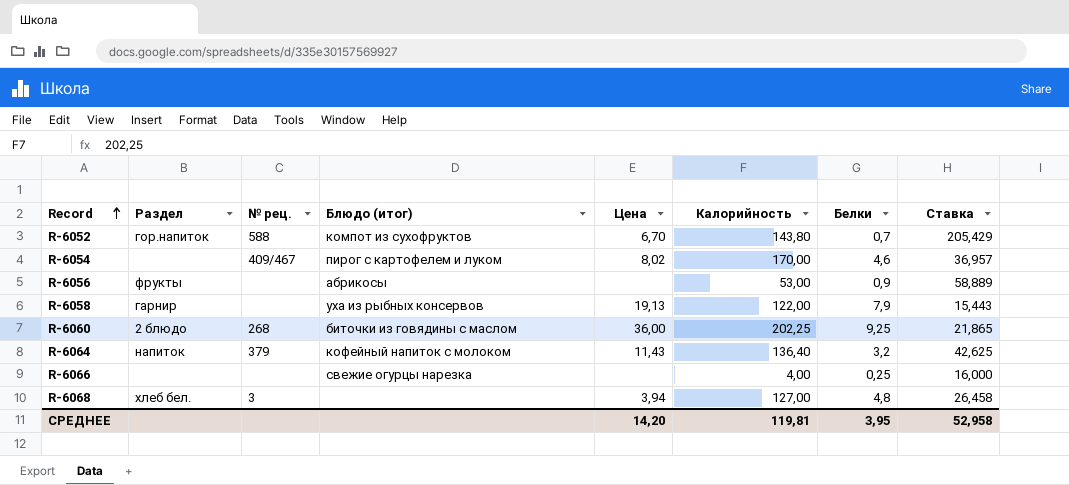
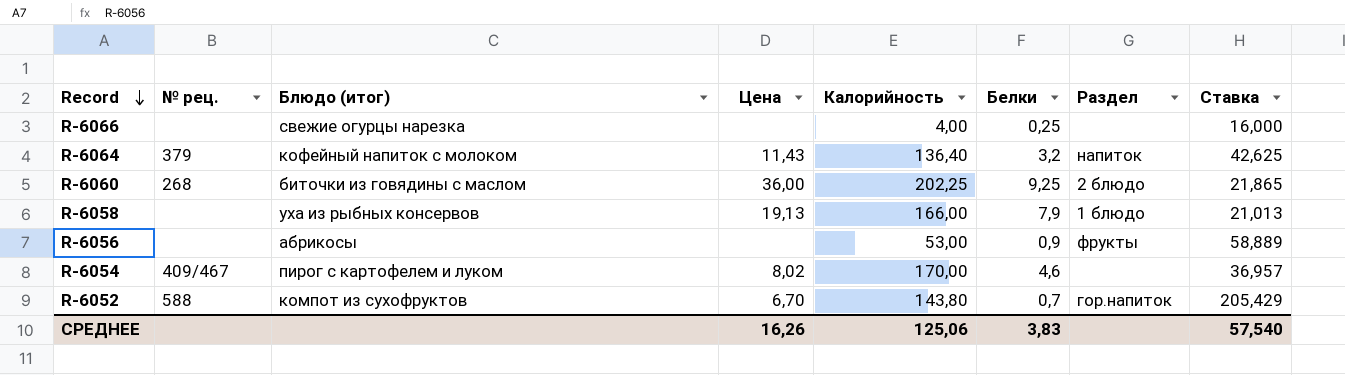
row order: Record ascending -> Record descending
column Раздел | position: 2 -> 7
row R-6068: хлеб бел. | 3 | none | 3,94 | 127,00 | 4,8 | 26,458 -> none
R-6058 | Калорийность: 122,00 -> 166,00
R-6058 | Раздел: гарнир -> 1 блюдо
R-6058 | Ставка: 15,443 -> 21,013
СРЕДНЕЕ | Цена: 14,20 -> 16,26
СРЕДНЕЕ | Калорийность: 119,81 -> 125,06
СРЕДНЕЕ | Белки: 3,95 -> 3,83
СРЕДНЕЕ | Ставка: 52,958 -> 57,540

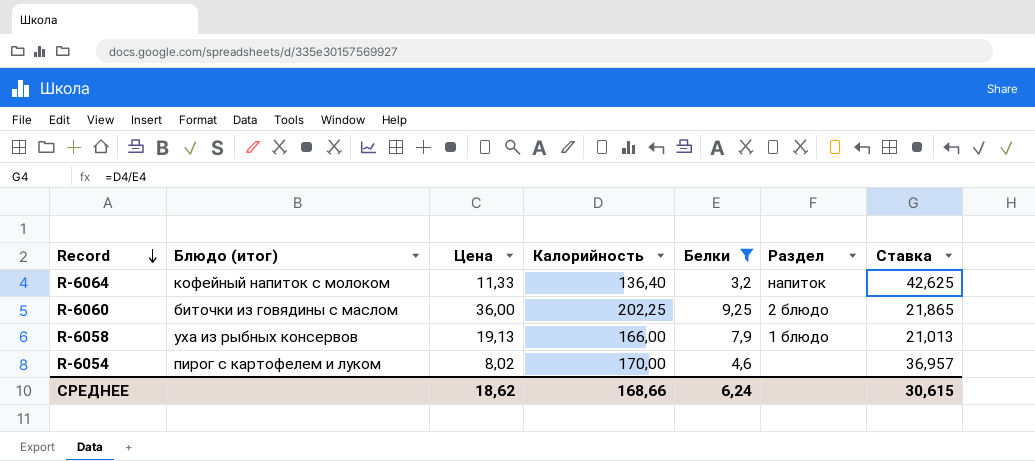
filter: none -> Белки >= 3,2
column № рец. | position: 2 -> none
R-6064 | Цена: 11,43 -> 11,33
СРЕДНЕЕ | Цена: 16,26 -> 18,62
СРЕДНЕЕ | Калорийность: 125,06 -> 168,66
СРЕДНЕЕ | Белки: 3,83 -> 6,24
СРЕДНЕЕ | Ставка: 57,540 -> 30,615

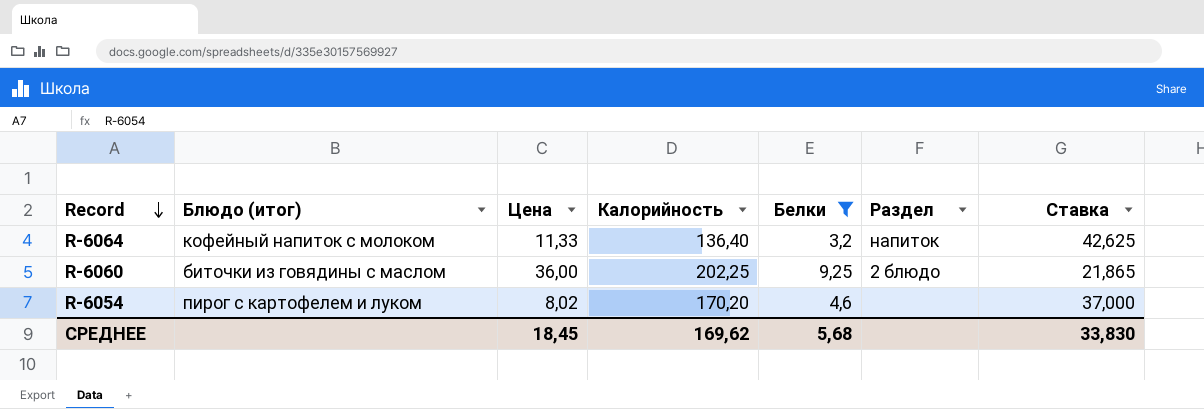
row R-6058: уха из рыбных консервов | 19,13 | 166,00 | 7,9 | 1 блюдо | 21,013 -> none
R-6054 | Калорийность: 170,00 -> 170,20
R-6054 | Ставка: 36,957 -> 37,000
СРЕДНЕЕ | Цена: 18,62 -> 18,45
СРЕДНЕЕ | Калорийность: 168,66 -> 169,62
СРЕДНЕЕ | Белки: 6,24 -> 5,68
СРЕДНЕЕ | Ставка: 30,615 -> 33,830

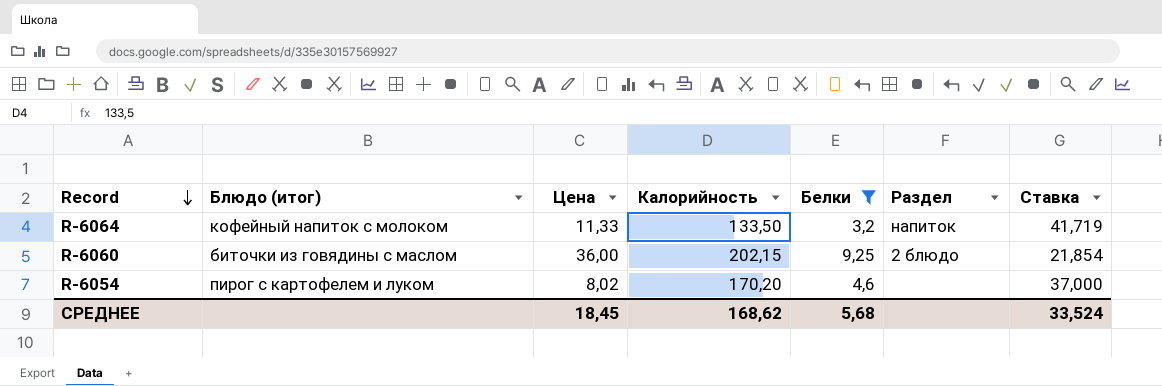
R-6064 | Калорийность: 136,40 -> 133,50
R-6064 | Ставка: 42,625 -> 41,719
R-6060 | Калорийность: 202,25 -> 202,15
R-6060 | Ставка: 21,865 -> 21,854
СРЕДНЕЕ | Калорийность: 169,62 -> 168,62
СРЕДНЕЕ | Ставка: 33,830 -> 33,524

